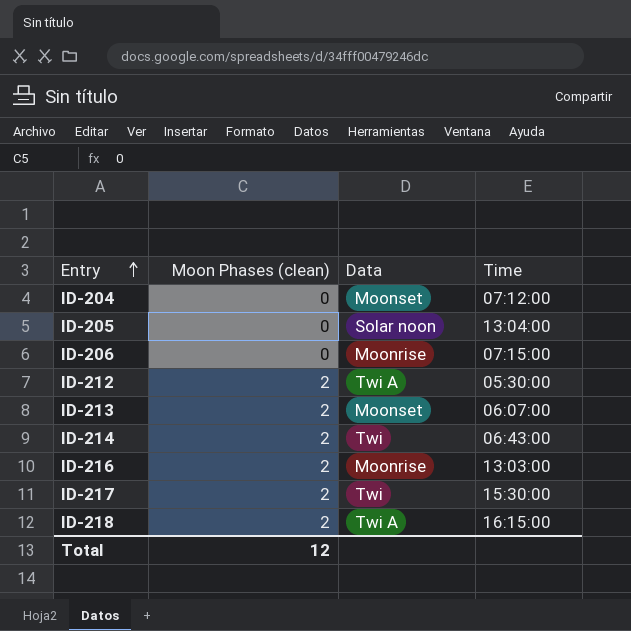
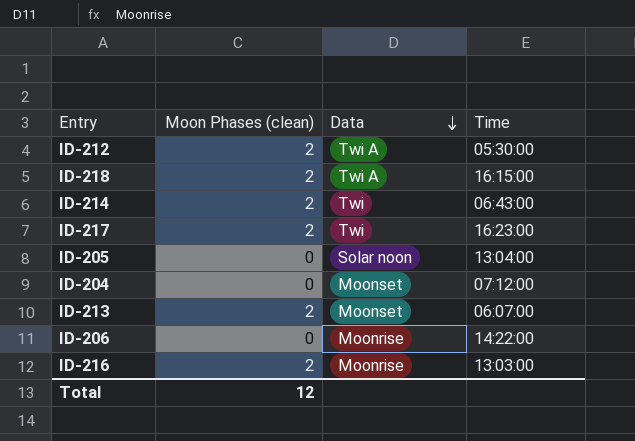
row order: Entry ascending -> Data descending
ID-217 | Time: 15:30:00 -> 16:23:00
ID-206 | Time: 07:15:00 -> 14:22:00

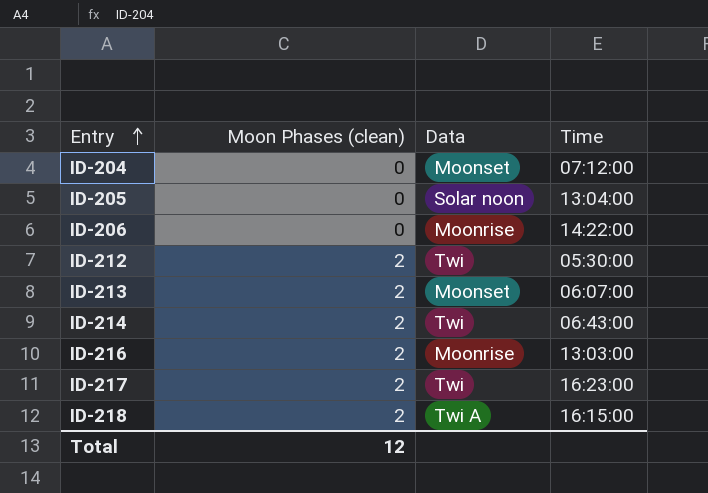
row order: Data descending -> Entry ascending
ID-212 | Data: Twi A -> Twi

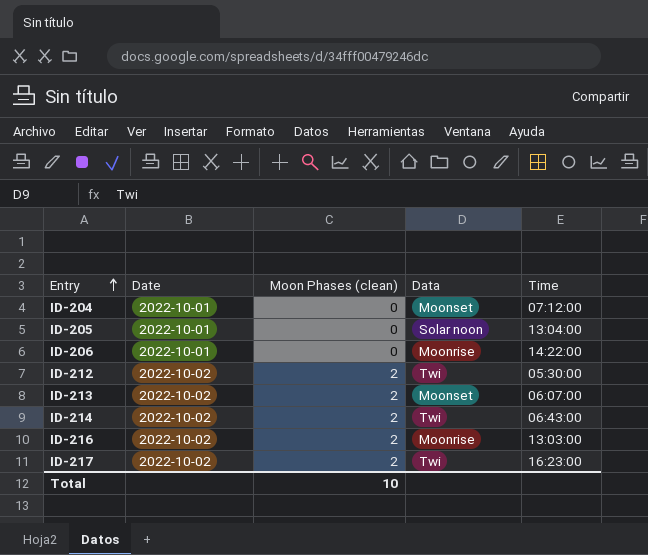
column Date | position: none -> 2
row ID-218: 2 | Twi A | 16:15:00 -> none
Total | Moon Phases (clean): 12 -> 10

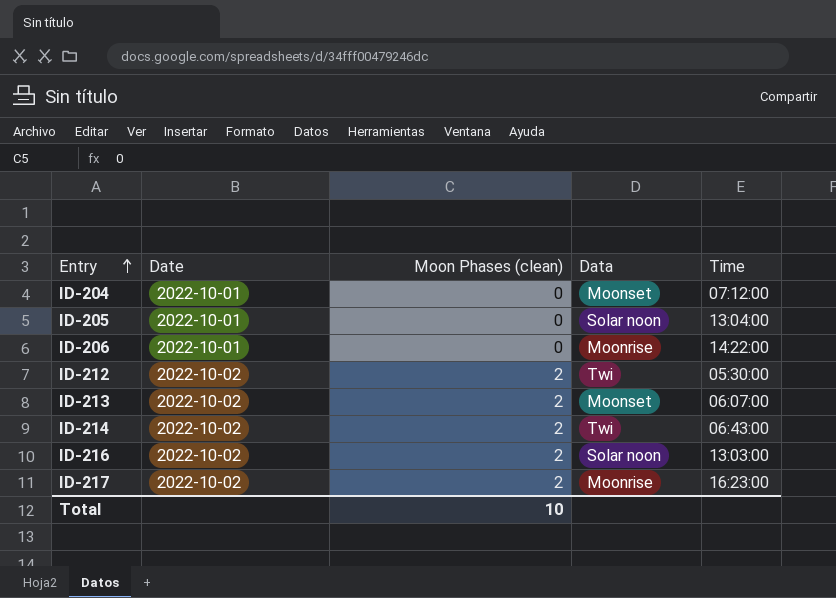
ID-216 | Data: Moonrise -> Solar noon
ID-217 | Data: Twi -> Moonrise

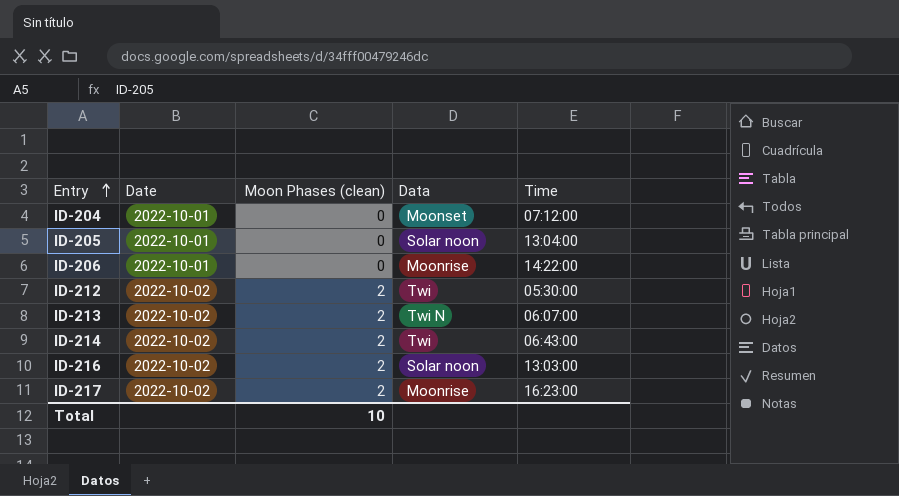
ID-213 | Data: Moonset -> Twi N

